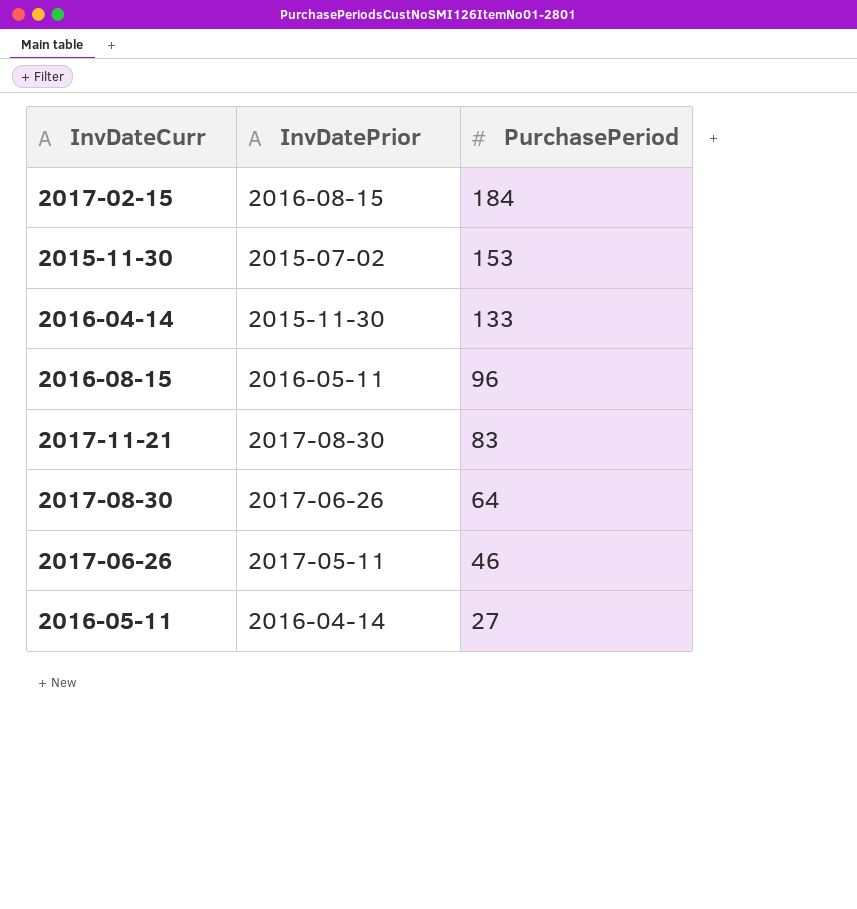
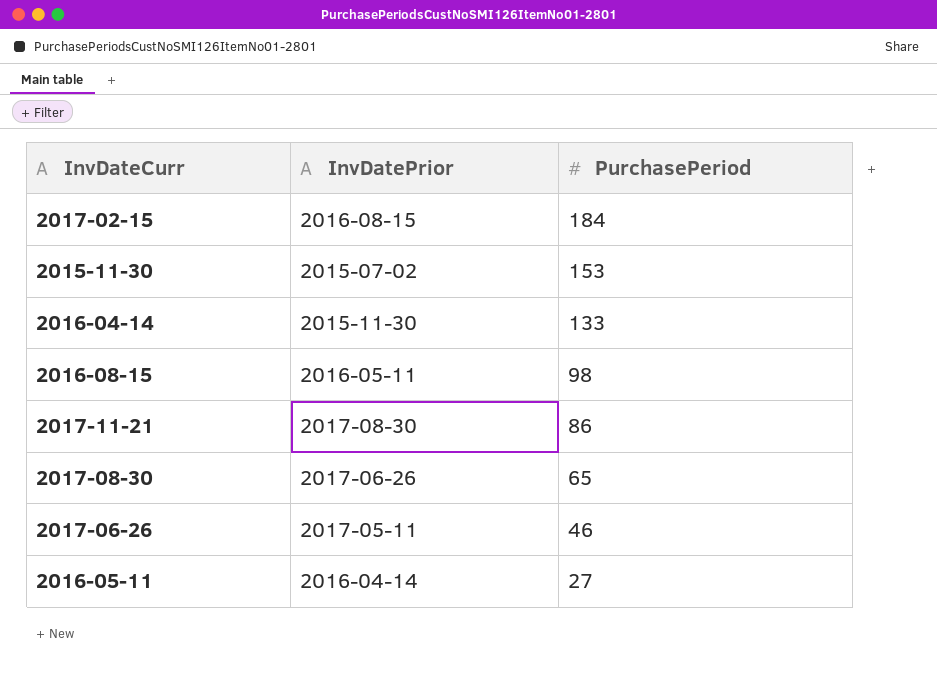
2016-08-15 | PurchasePeriod: 96 -> 98
2017-11-21 | PurchasePeriod: 83 -> 86
2017-08-30 | PurchasePeriod: 64 -> 65

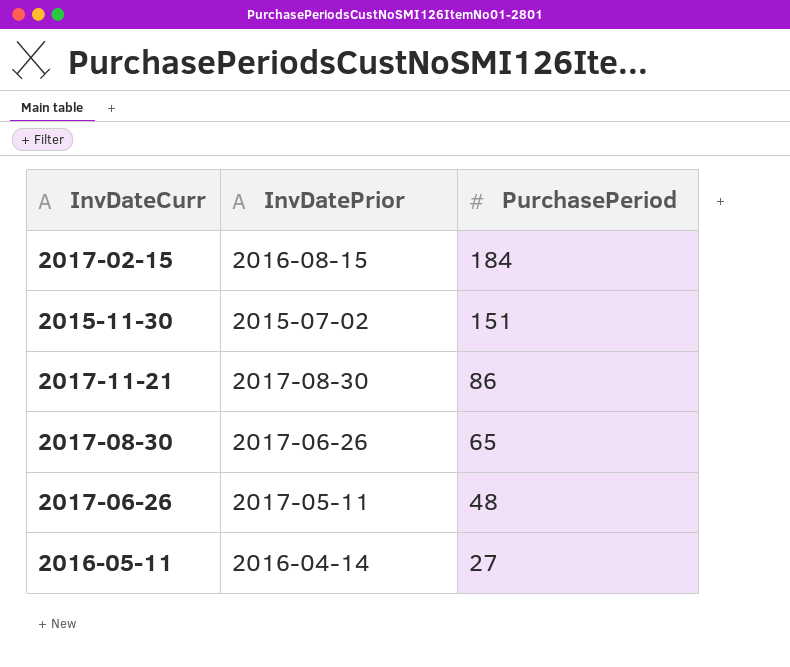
row 2016-04-14: 2015-11-30 | 133 -> none
row 2016-08-15: 2016-05-11 | 98 -> none
2015-11-30 | PurchasePeriod: 153 -> 151
2017-06-26 | PurchasePeriod: 46 -> 48

